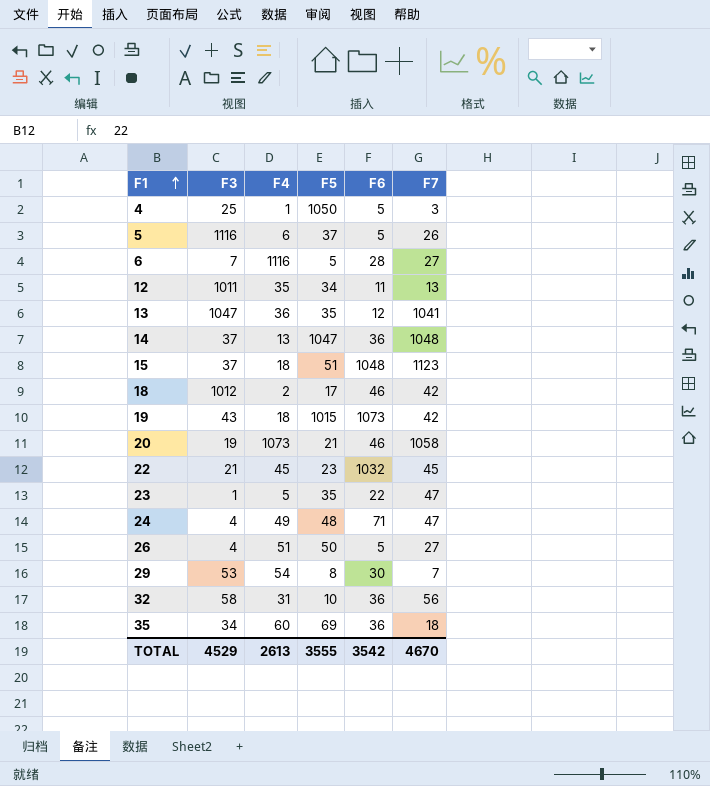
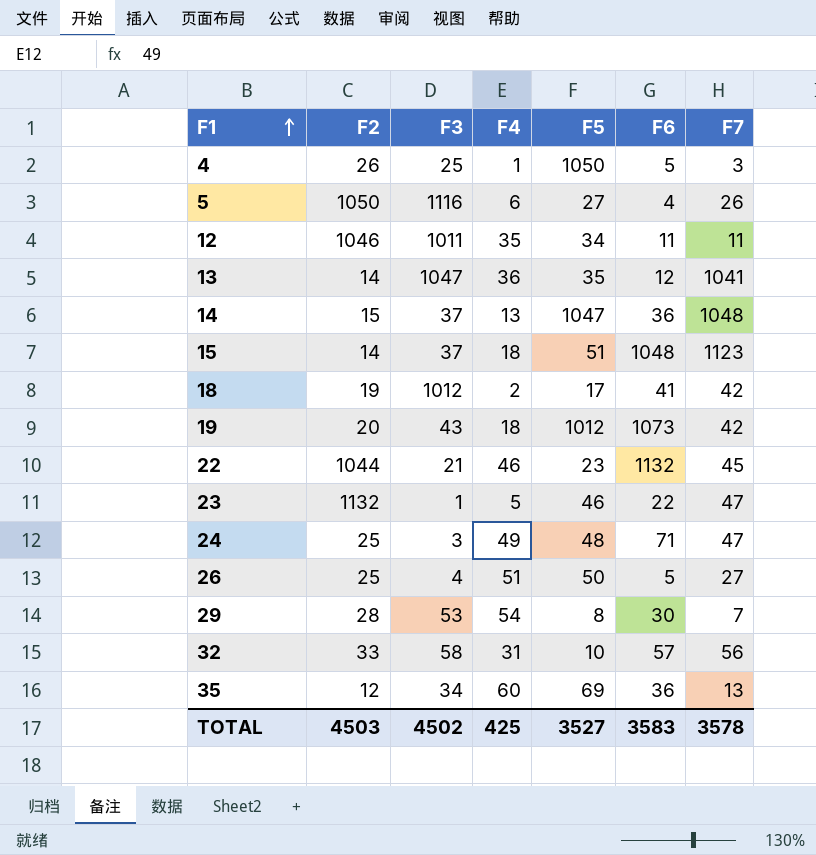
column F2 | position: none -> 2
row 6: 7 | 1116 | 5 | 28 | 27 -> none
row 20: 19 | 1073 | 21 | 46 | 1058 -> none
5 | F5: 37 -> 27
5 | F6: 5 -> 4
12 | F7: 13 -> 11
18 | F6: 46 -> 41
19 | F5: 1015 -> 1012
22 | F4: 45 -> 46
22 | F6: 1032 -> 1132
23 | F5: 35 -> 46
24 | F3: 4 -> 3
32 | F6: 36 -> 57
35 | F7: 18 -> 13
TOTAL | F3: 4529 -> 4502
TOTAL | F4: 2613 -> 425
TOTAL | F5: 3555 -> 3527
TOTAL | F6: 3542 -> 3583
TOTAL | F7: 4670 -> 3578

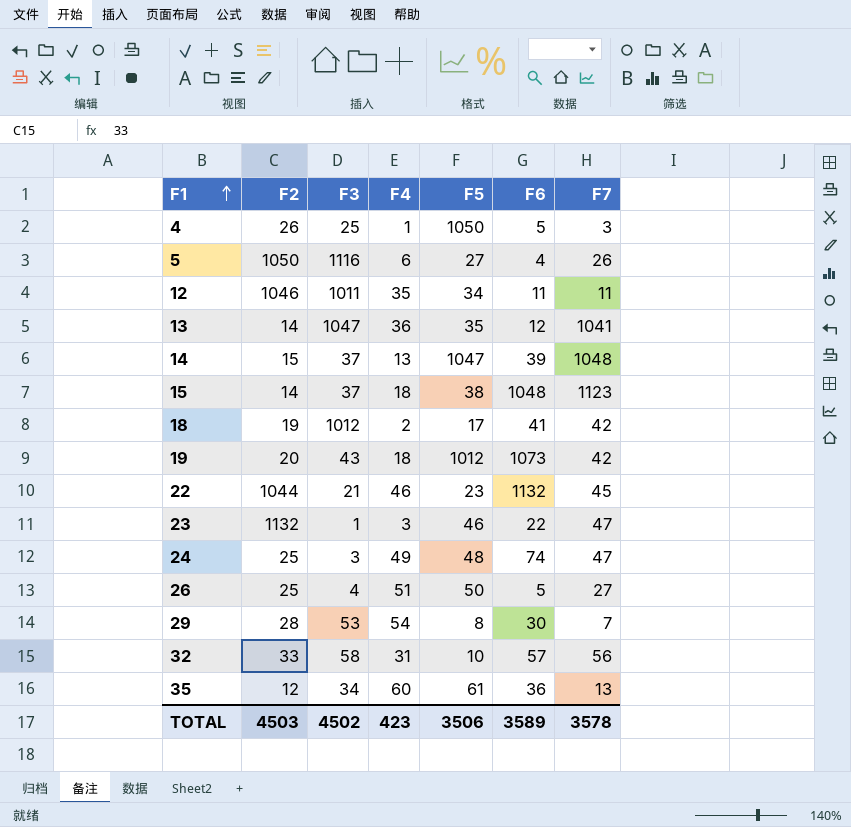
14 | F6: 36 -> 39
15 | F5: 51 -> 38
23 | F4: 5 -> 3
24 | F6: 71 -> 74
35 | F5: 69 -> 61
TOTAL | F4: 425 -> 423
TOTAL | F5: 3527 -> 3506
TOTAL | F6: 3583 -> 3589

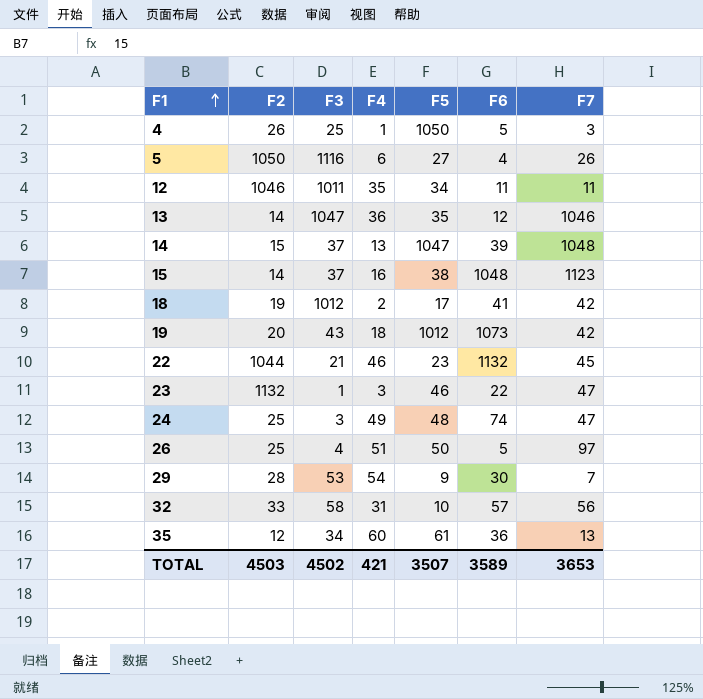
13 | F7: 1041 -> 1046
15 | F4: 18 -> 16
26 | F7: 27 -> 97
29 | F5: 8 -> 9
TOTAL | F4: 423 -> 421
TOTAL | F5: 3506 -> 3507
TOTAL | F7: 3578 -> 3653

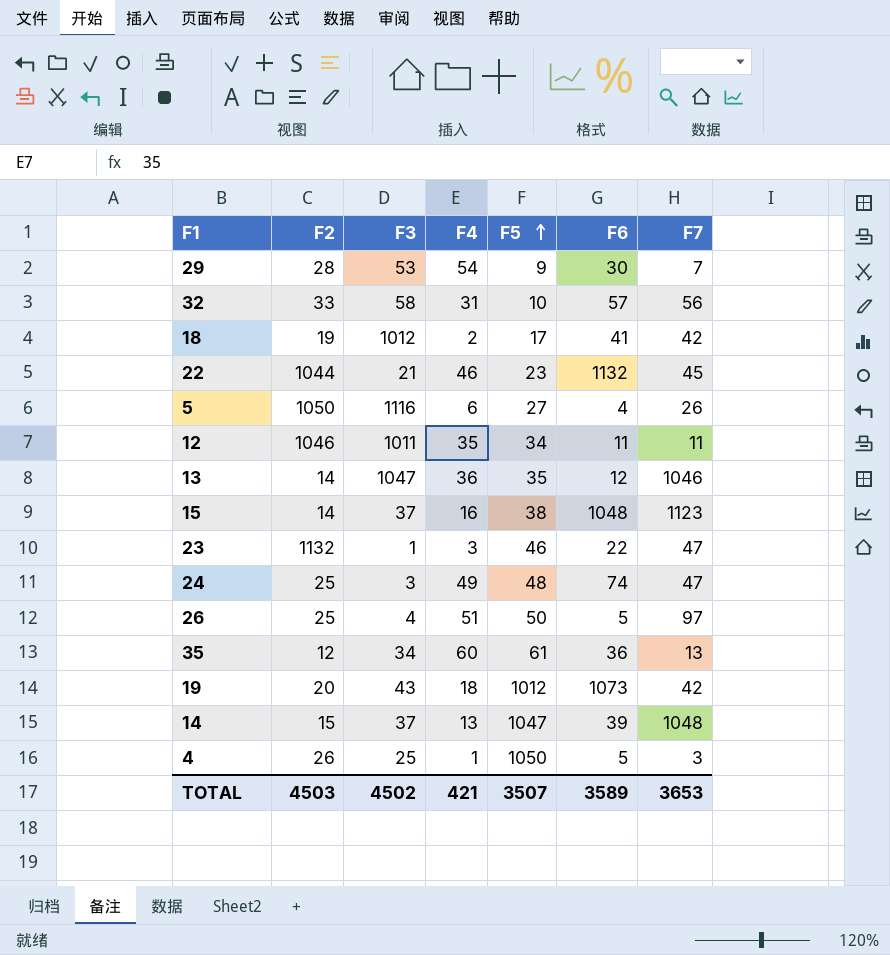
row order: F1 ascending -> F5 ascending

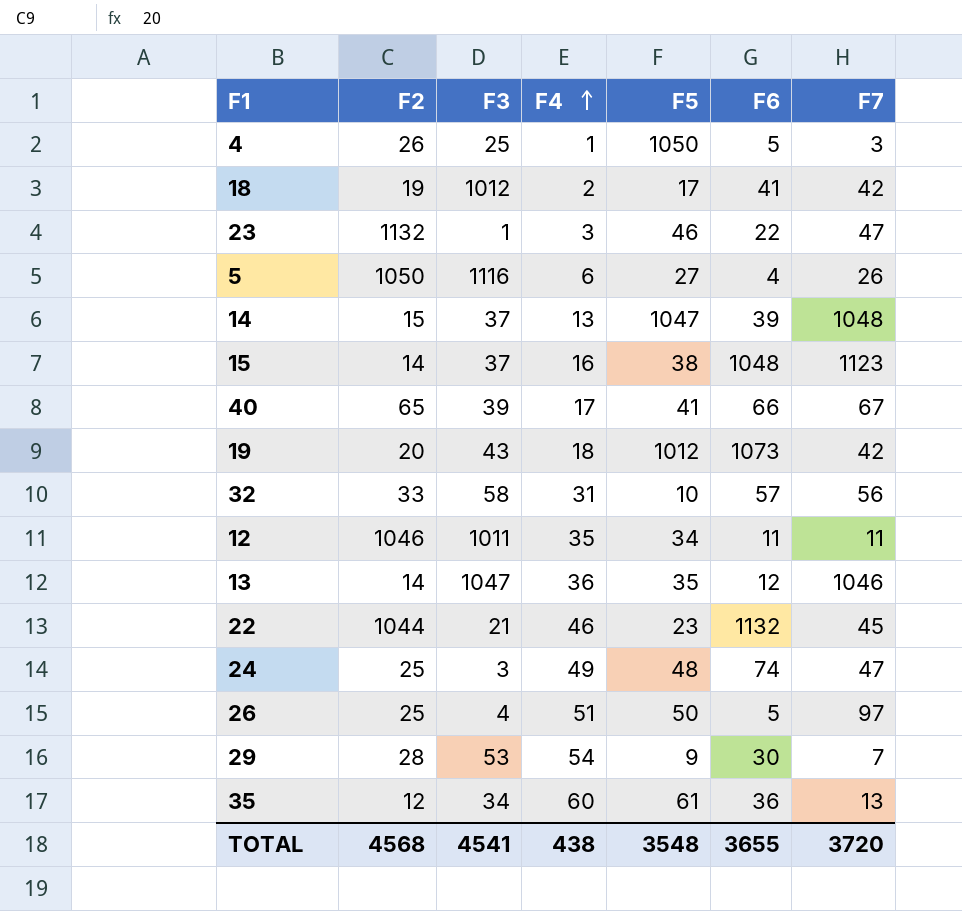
row order: F5 ascending -> F4 ascending
row 40: none -> 65 | 39 | 17 | 41 | 66 | 67
TOTAL | F2: 4503 -> 4568
TOTAL | F3: 4502 -> 4541
TOTAL | F4: 421 -> 438
TOTAL | F5: 3507 -> 3548
TOTAL | F6: 3589 -> 3655
TOTAL | F7: 3653 -> 3720

